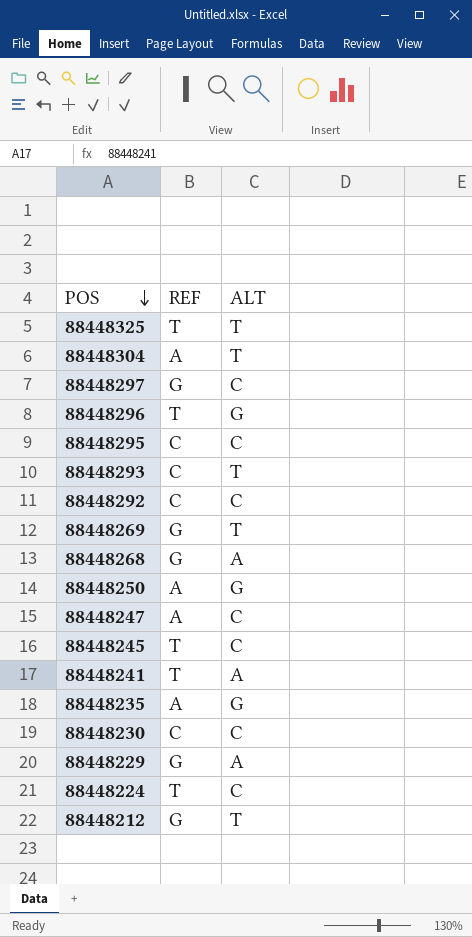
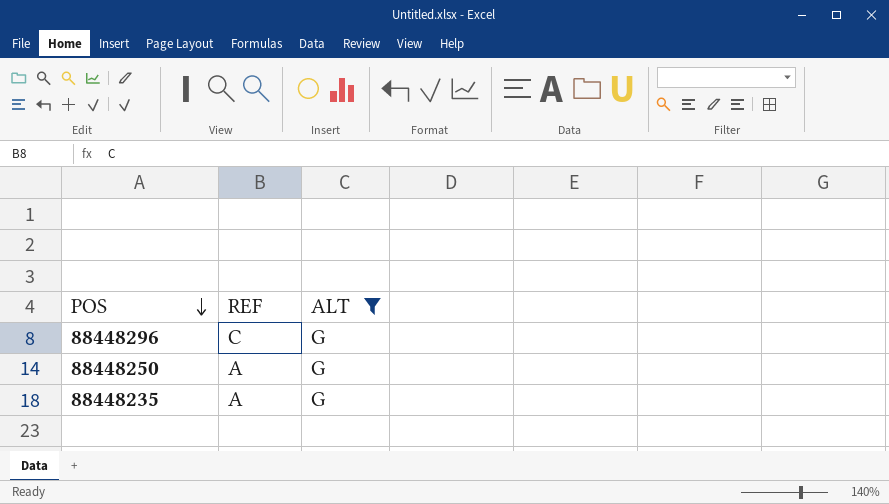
filter: none -> ALT = G
88448296 | REF: T -> C

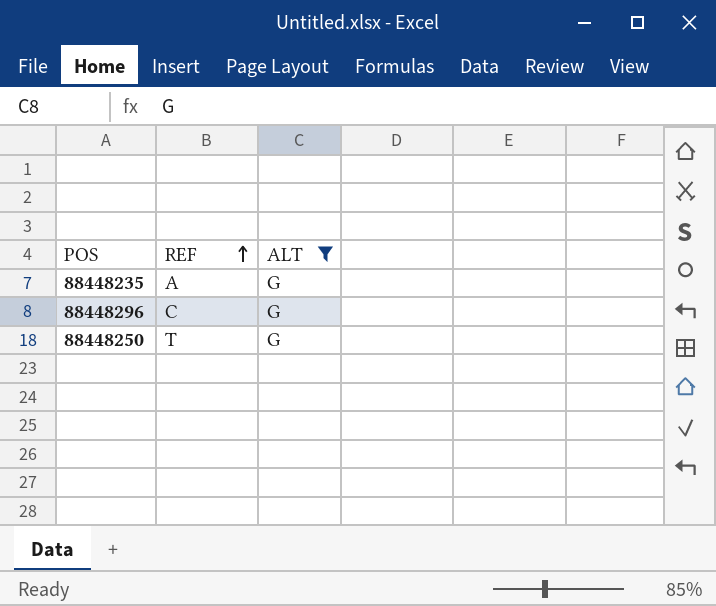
row order: POS descending -> REF ascending
88448250 | REF: A -> T

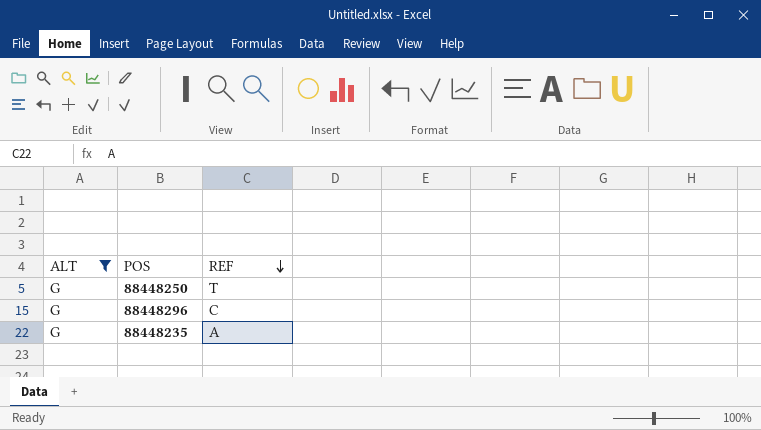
row order: REF ascending -> REF descending
column ALT | position: 3 -> 1

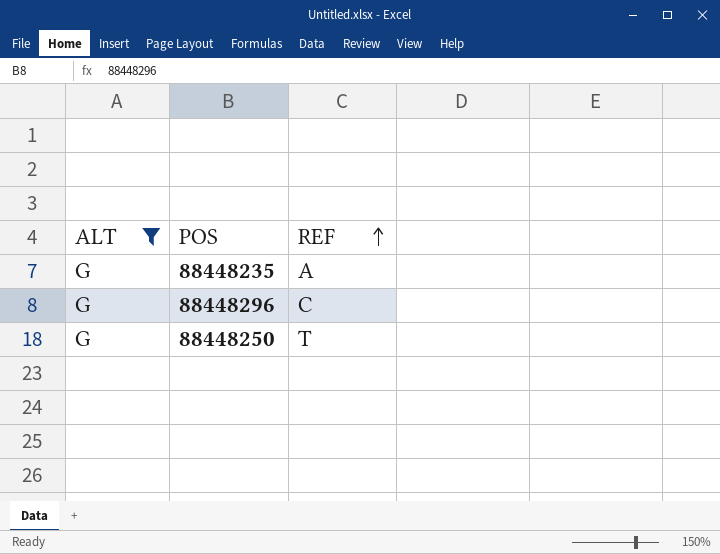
row order: REF descending -> REF ascending

